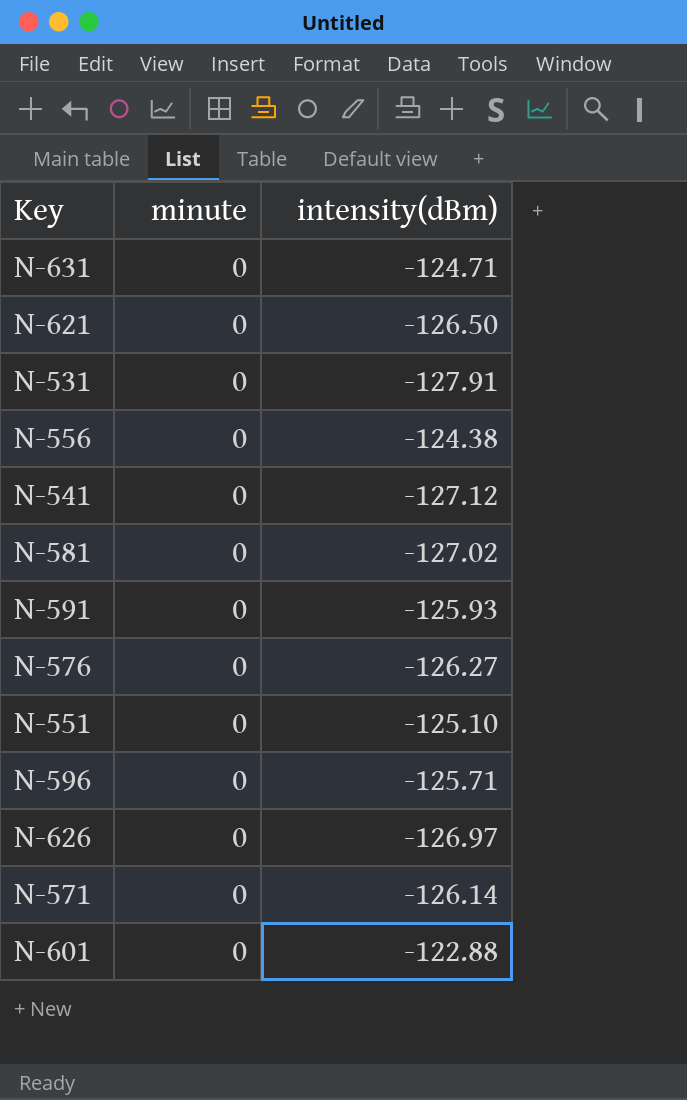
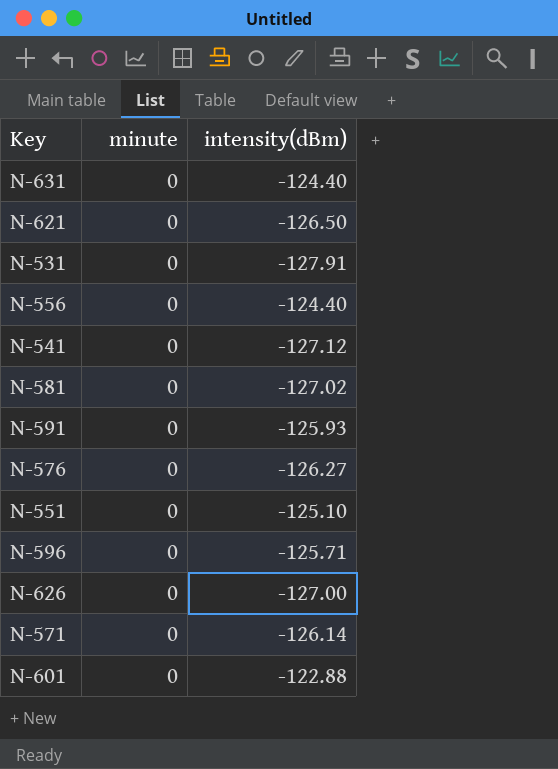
N-631 | intensity(dBm): -124.71 -> -124.40
N-556 | intensity(dBm): -124.38 -> -124.40
N-626 | intensity(dBm): -126.97 -> -127.00

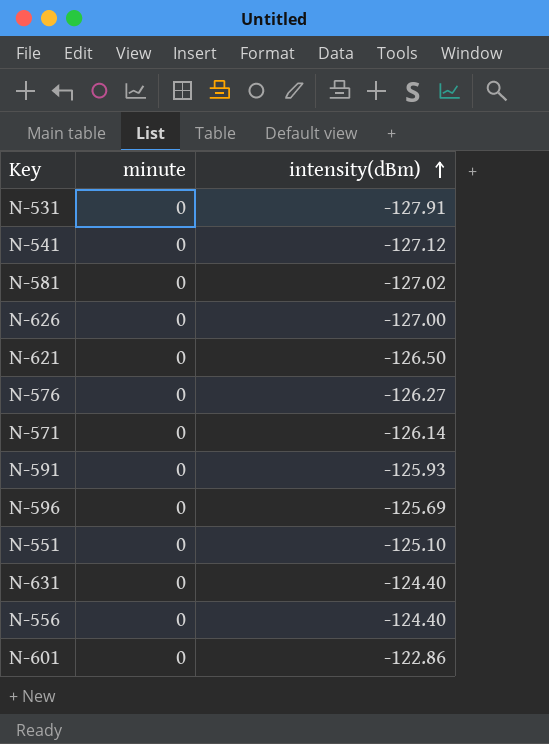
row order: none -> intensity(dBm) ascending
N-596 | intensity(dBm): -125.71 -> -125.69
N-601 | intensity(dBm): -122.88 -> -122.86

